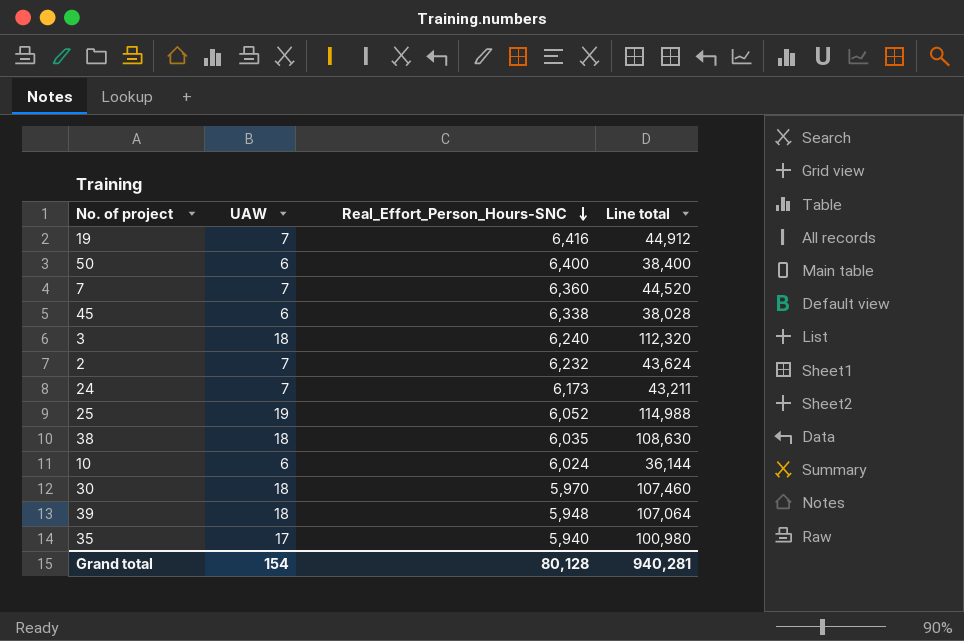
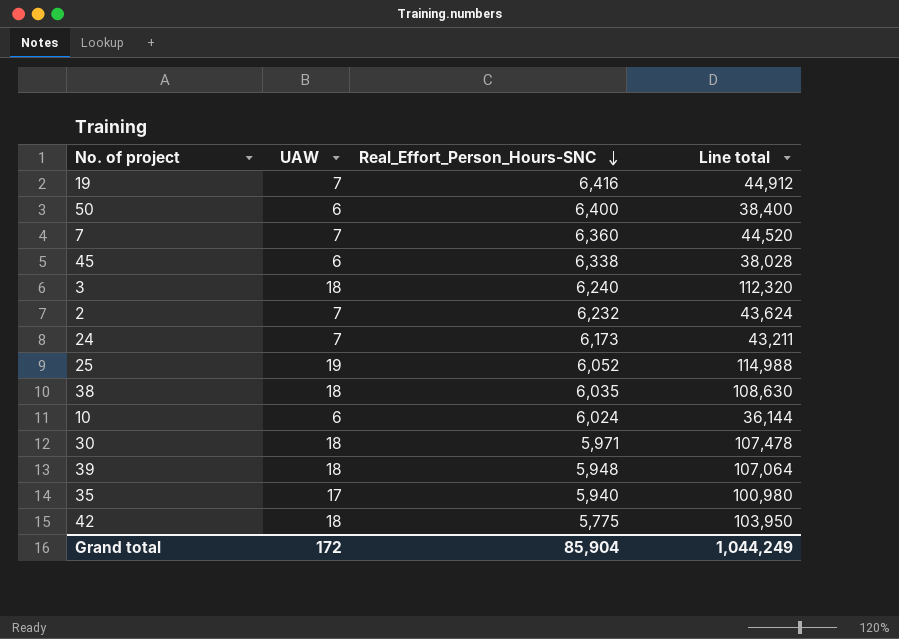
30 | Real_Effort_Person_Hours-SNC: 5,970 -> 5,971
30 | Line total: 107,460 -> 107,478
row 42: none -> 18 | 5,775 | 103,950
Grand total | UAW: 154 -> 172
Grand total | Real_Effort_Person_Hours-SNC: 80,128 -> 85,904
Grand total | Line total: 940,281 -> 1,044,249

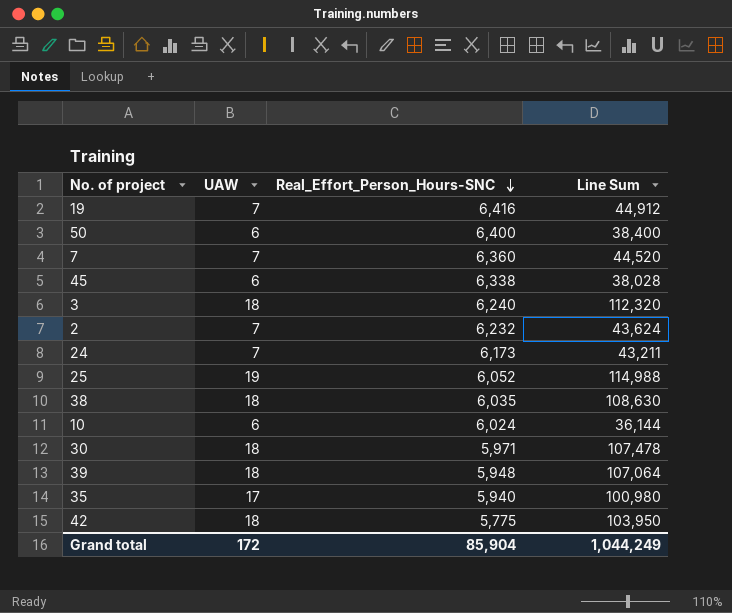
column name: Line total -> Line Sum

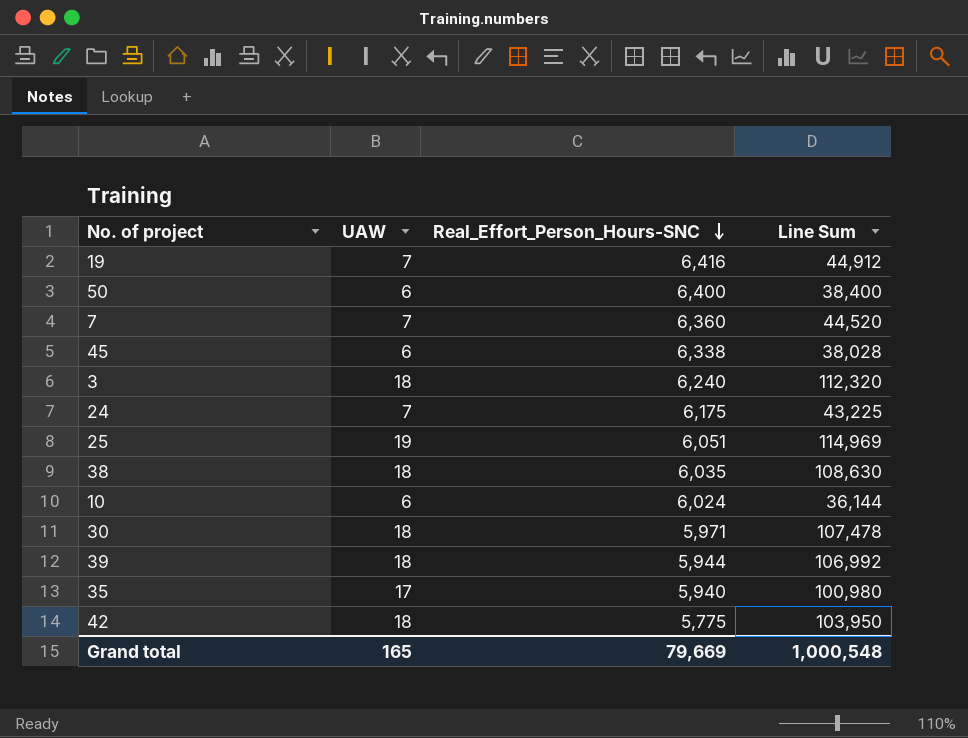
row 2: 7 | 6,232 | 43,624 -> none
24 | Real_Effort_Person_Hours-SNC: 6,173 -> 6,175
24 | Line Sum: 43,211 -> 43,225
25 | Real_Effort_Person_Hours-SNC: 6,052 -> 6,051
25 | Line Sum: 114,988 -> 114,969
39 | Real_Effort_Person_Hours-SNC: 5,948 -> 5,944
39 | Line Sum: 107,064 -> 106,992
Grand total | UAW: 172 -> 165
Grand total | Real_Effort_Person_Hours-SNC: 85,904 -> 79,669
Grand total | Line Sum: 1,044,249 -> 1,000,548

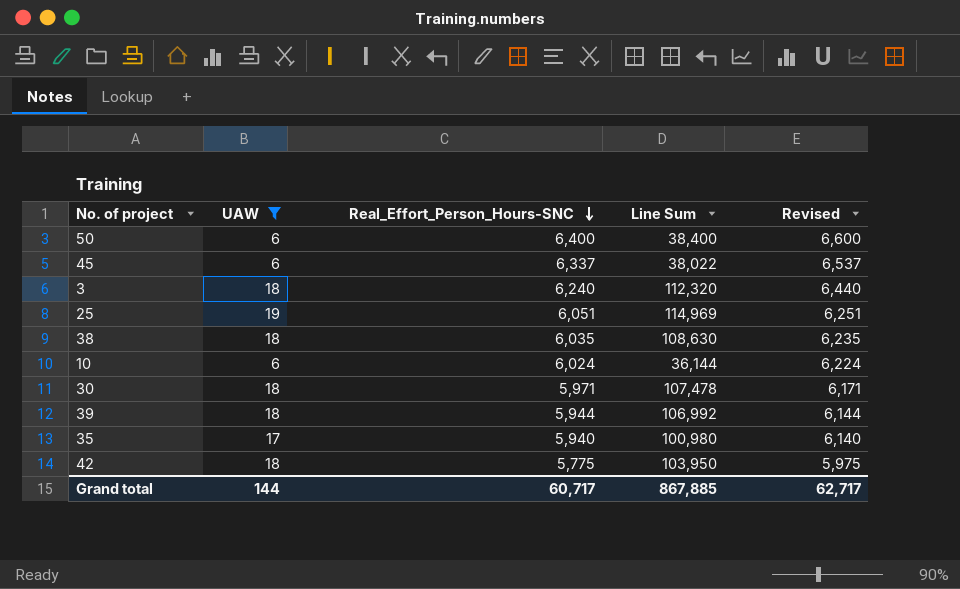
filter: none -> UAW != 7
column Revised | formula: none -> [Real_Effort_Person_Hours-SNC] + 200
45 | Real_Effort_Person_Hours-SNC: 6,338 -> 6,337
45 | Line Sum: 38,028 -> 38,022
Grand total | UAW: 165 -> 144
Grand total | Real_Effort_Person_Hours-SNC: 79,669 -> 60,717
Grand total | Line Sum: 1,000,548 -> 867,885

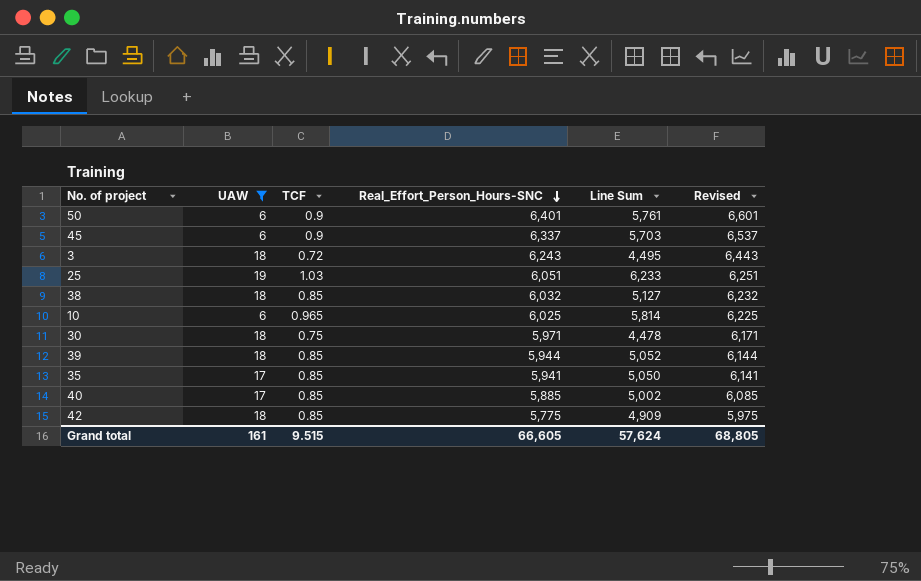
column TCF | position: none -> 3
column Line Sum | formula: [UAW] * [Real_Effort_Person_Hours-SNC] -> [TCF] * [Real_Effort_Person_Hours-SNC]
50 | Real_Effort_Person_Hours-SNC: 6,400 -> 6,401
50 | Revised: 6,600 -> 6,601
3 | Real_Effort_Person_Hours-SNC: 6,240 -> 6,243
3 | Revised: 6,440 -> 6,443
38 | Real_Effort_Person_Hours-SNC: 6,035 -> 6,032
38 | Revised: 6,235 -> 6,232
10 | Real_Effort_Person_Hours-SNC: 6,024 -> 6,025
10 | Revised: 6,224 -> 6,225
35 | Real_Effort_Person_Hours-SNC: 5,940 -> 5,941
35 | Revised: 6,140 -> 6,141
row 40: none -> 17 | 0.85 | 5,885 | 5,002 | 6,085
Grand total | UAW: 144 -> 161
Grand total | Real_Effort_Person_Hours-SNC: 60,717 -> 66,605
Grand total | Line Sum: 867,885 -> 57,624
Grand total | Revised: 62,717 -> 68,805

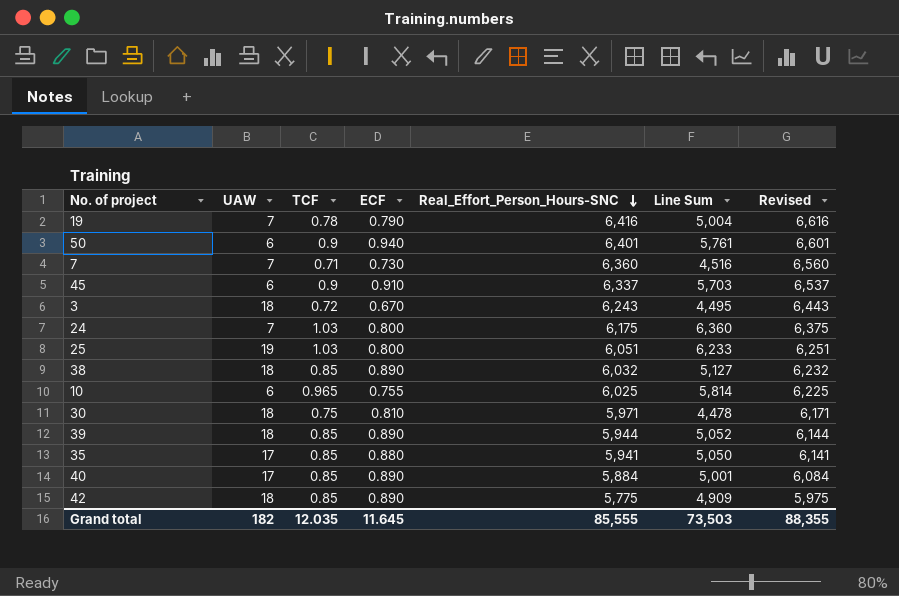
filter: UAW != 7 -> none
column ECF | position: none -> 4
40 | Real_Effort_Person_Hours-SNC: 5,885 -> 5,884
40 | Line Sum: 5,002 -> 5,001
40 | Revised: 6,085 -> 6,084
Grand total | UAW: 161 -> 182
Grand total | TCF: 9.515 -> 12.035
Grand total | Real_Effort_Person_Hours-SNC: 66,605 -> 85,555
Grand total | Line Sum: 57,624 -> 73,503
Grand total | Revised: 68,805 -> 88,355

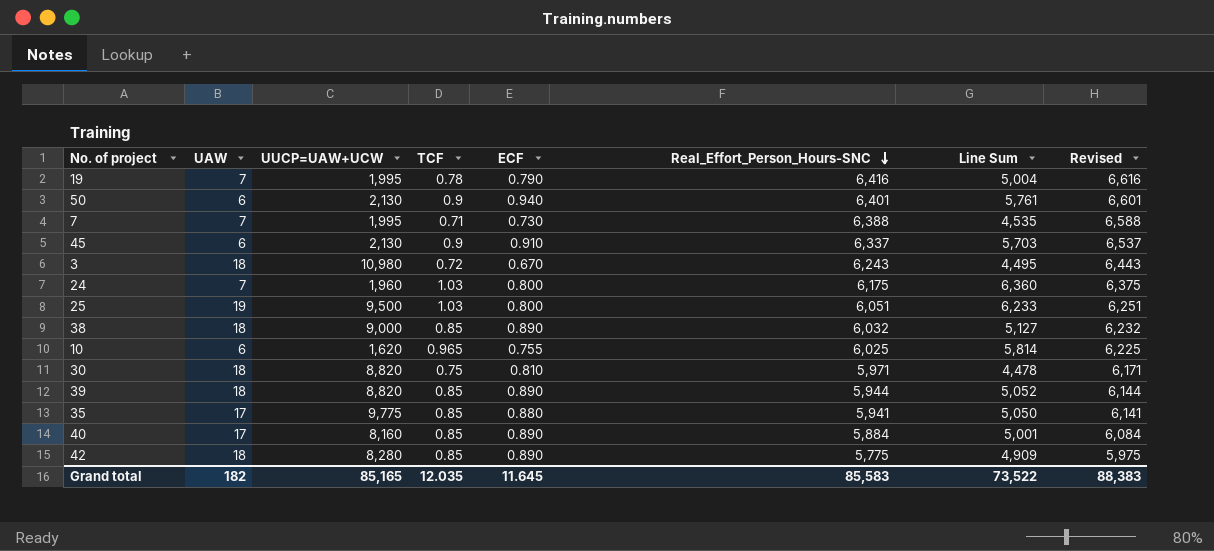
column UUCP=UAW+UCW | position: none -> 3
7 | Real_Effort_Person_Hours-SNC: 6,360 -> 6,388
7 | Line Sum: 4,516 -> 4,535
7 | Revised: 6,560 -> 6,588
Grand total | Real_Effort_Person_Hours-SNC: 85,555 -> 85,583
Grand total | Line Sum: 73,503 -> 73,522
Grand total | Revised: 88,355 -> 88,383

